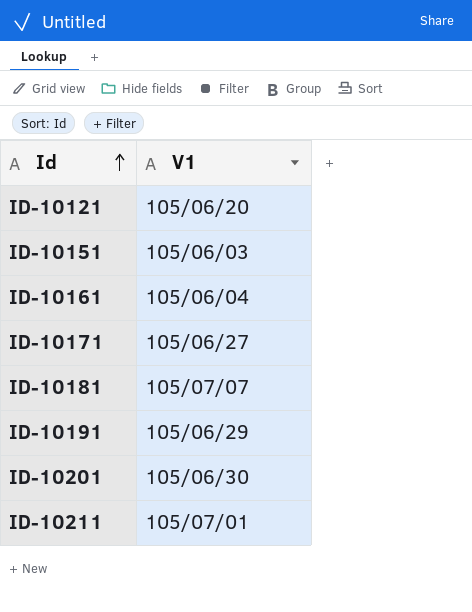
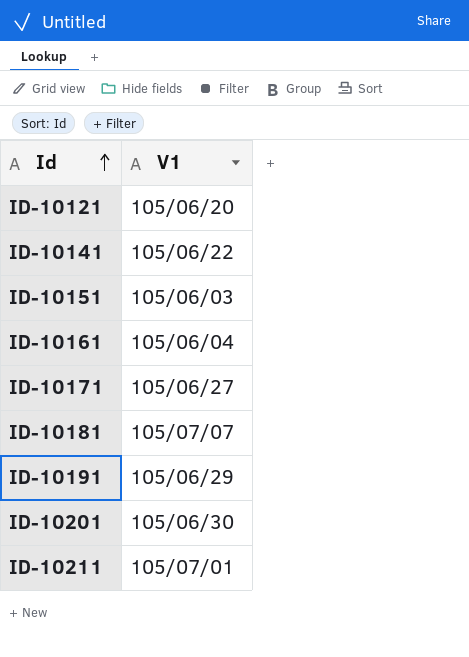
row ID-10141: none -> 105/06/22

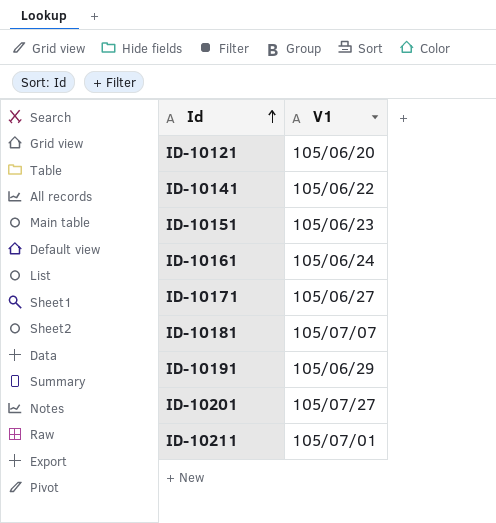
ID-10151 | V1: 105/06/03 -> 105/06/23
ID-10161 | V1: 105/06/04 -> 105/06/24
ID-10201 | V1: 105/06/30 -> 105/07/27

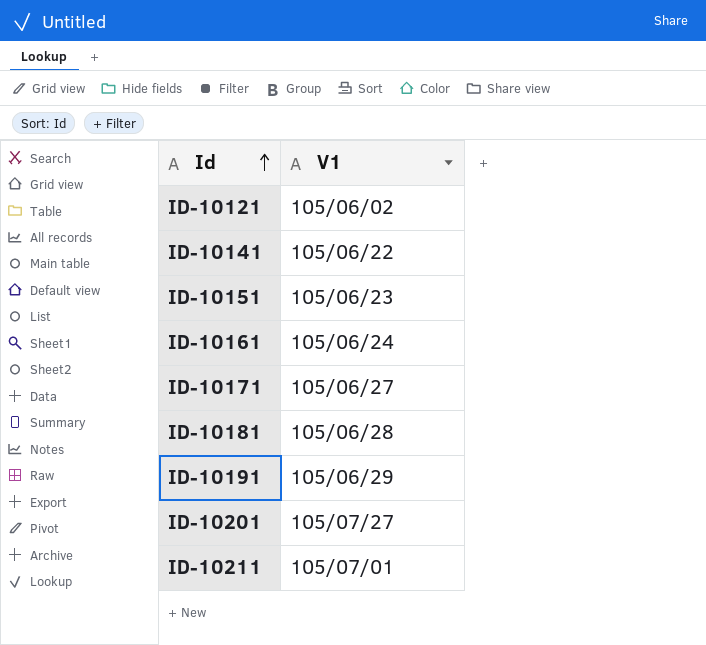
ID-10121 | V1: 105/06/20 -> 105/06/02
ID-10181 | V1: 105/07/07 -> 105/06/28

